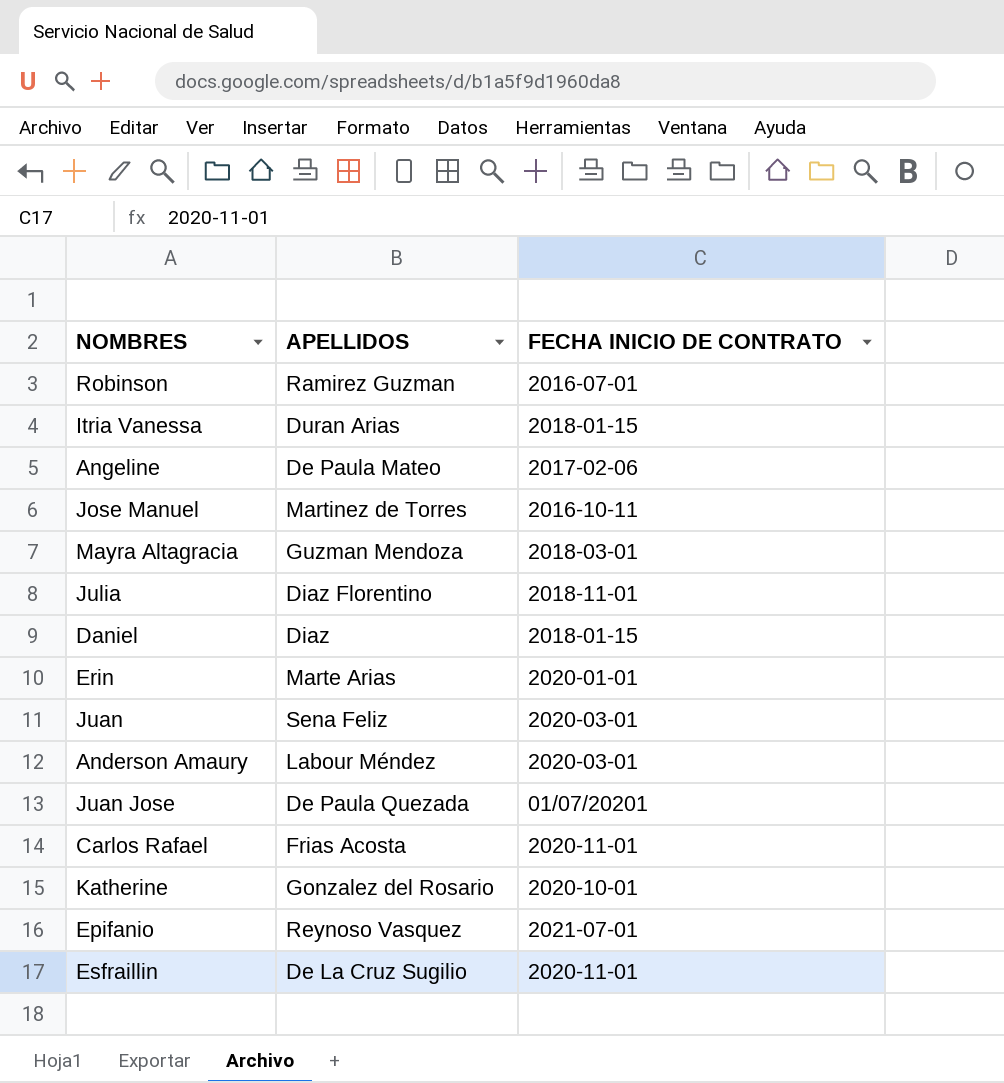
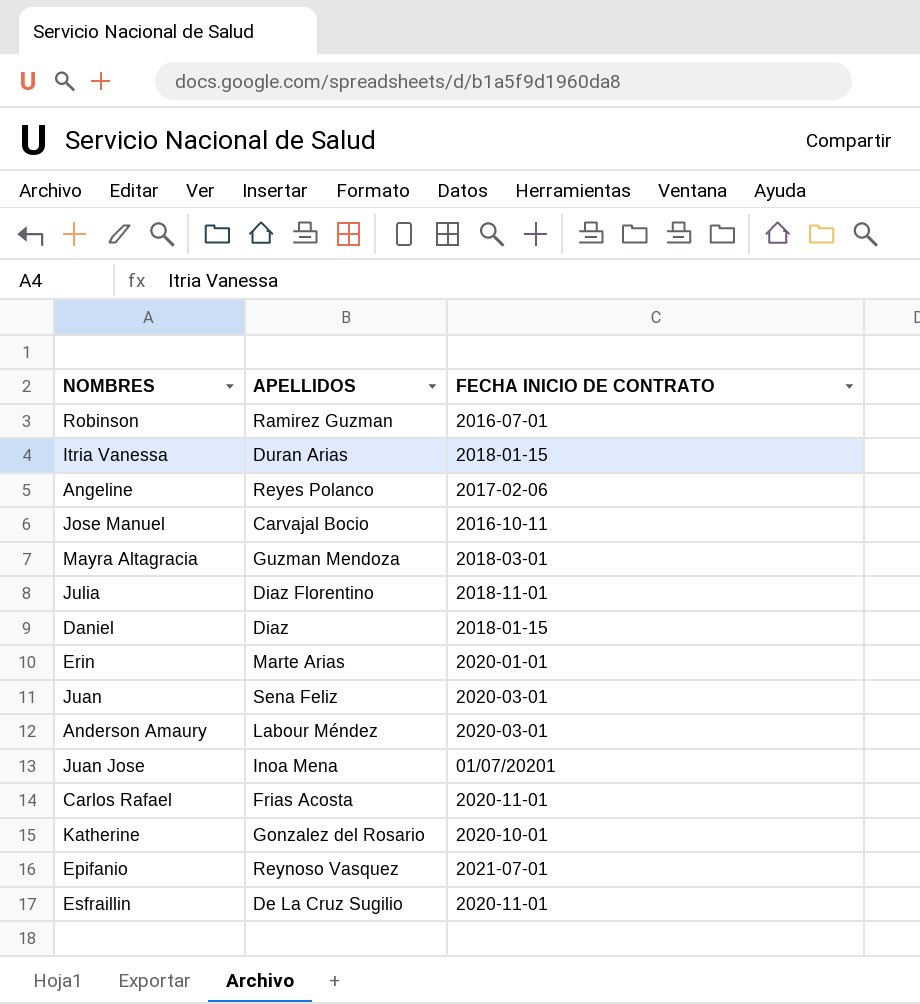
Angeline | APELLIDOS: De Paula Mateo -> Reyes Polanco
Jose Manuel | APELLIDOS: Martinez de Torres -> Carvajal Bocio
Juan Jose | APELLIDOS: De Paula Quezada -> Inoa Mena

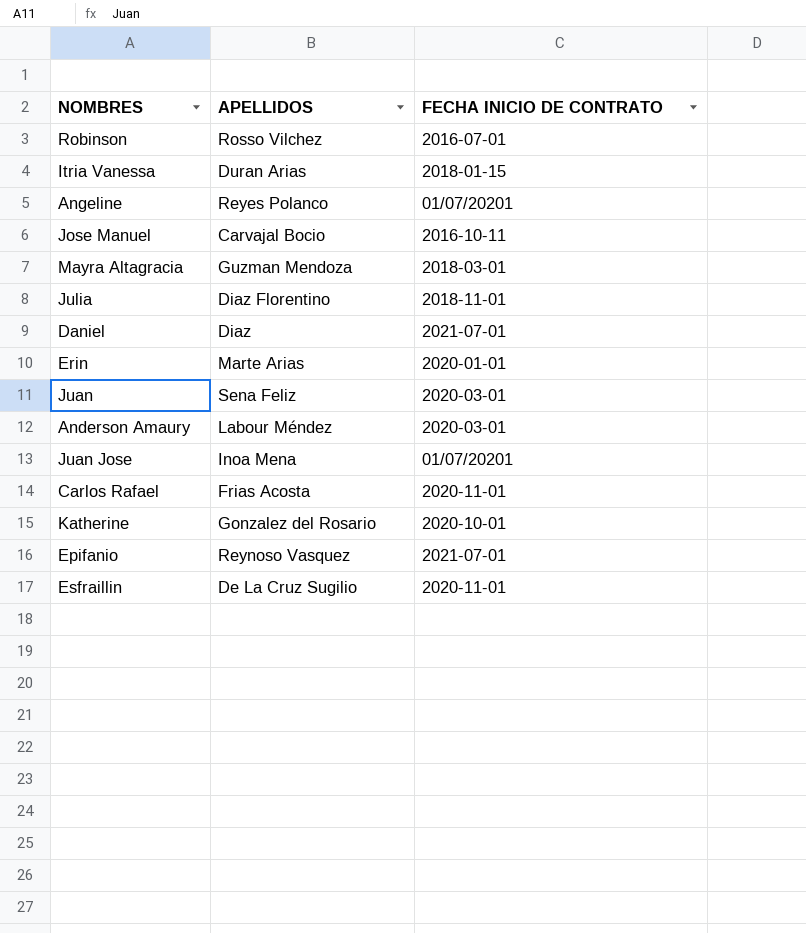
Robinson | APELLIDOS: Ramirez Guzman -> Rosso Vilchez
Angeline | FECHA INICIO DE CONTRATO: 2017-02-06 -> 01/07/20201
Daniel | FECHA INICIO DE CONTRATO: 2018-01-15 -> 2021-07-01

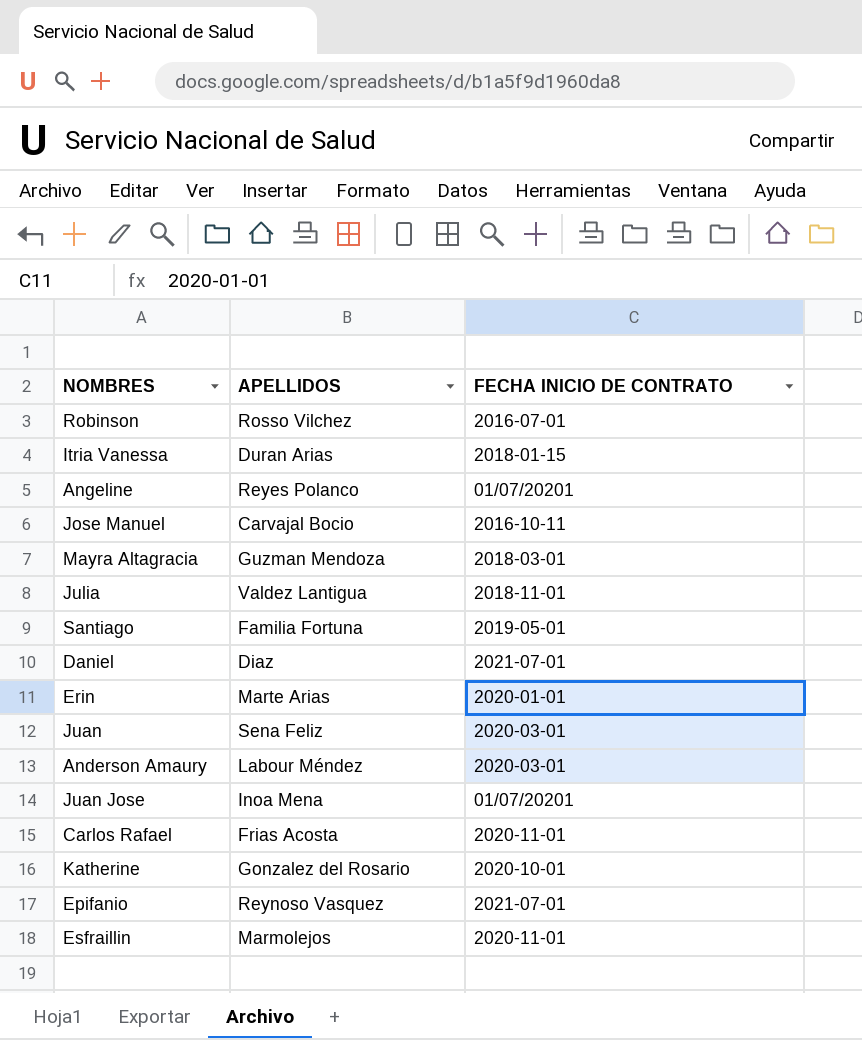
Julia | APELLIDOS: Diaz Florentino -> Valdez Lantigua
row Santiago: none -> Familia Fortuna | 2019-05-01
Esfraillin | APELLIDOS: De La Cruz Sugilio -> Marmolejos

